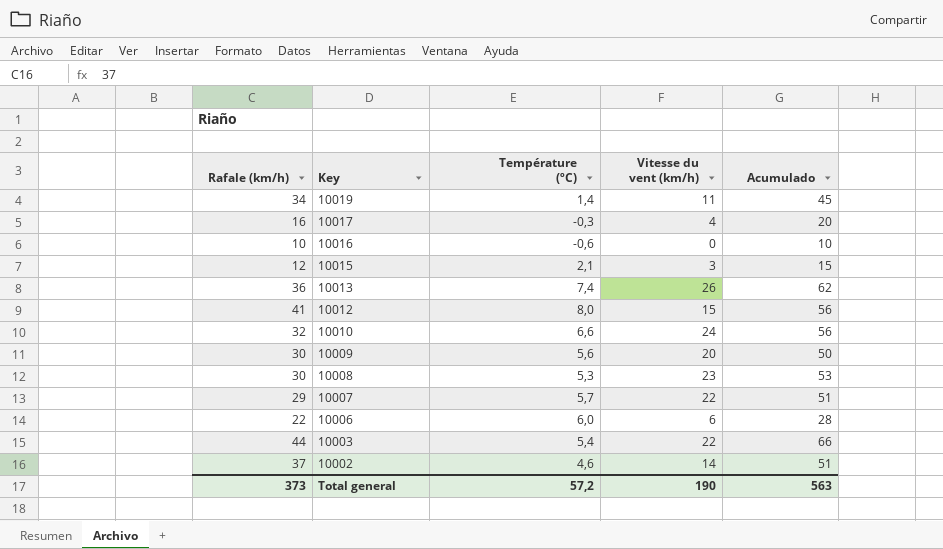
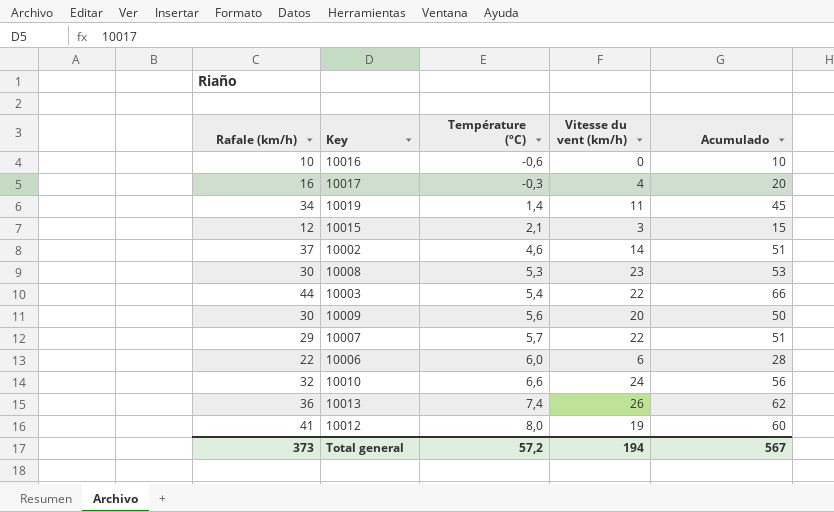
row order: Key descending -> Température (ºC) ascending
10012 | Vitesse du vent (km/h): 15 -> 19
10012 | Acumulado: 56 -> 60
Total general | Vitesse du vent (km/h): 190 -> 194
Total general | Acumulado: 563 -> 567

